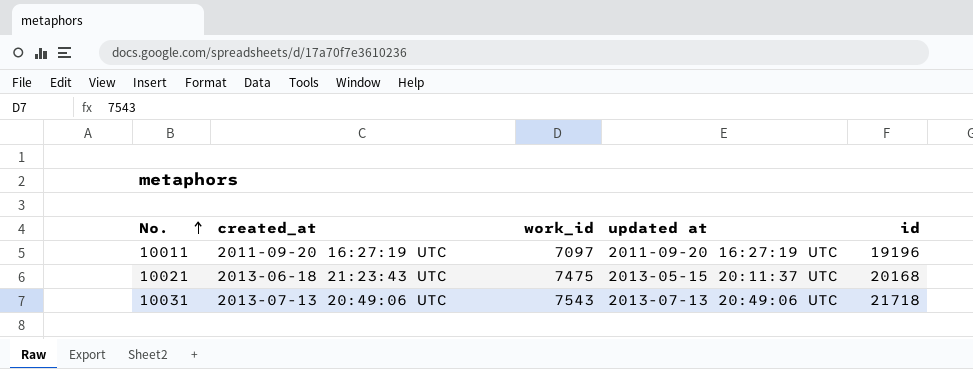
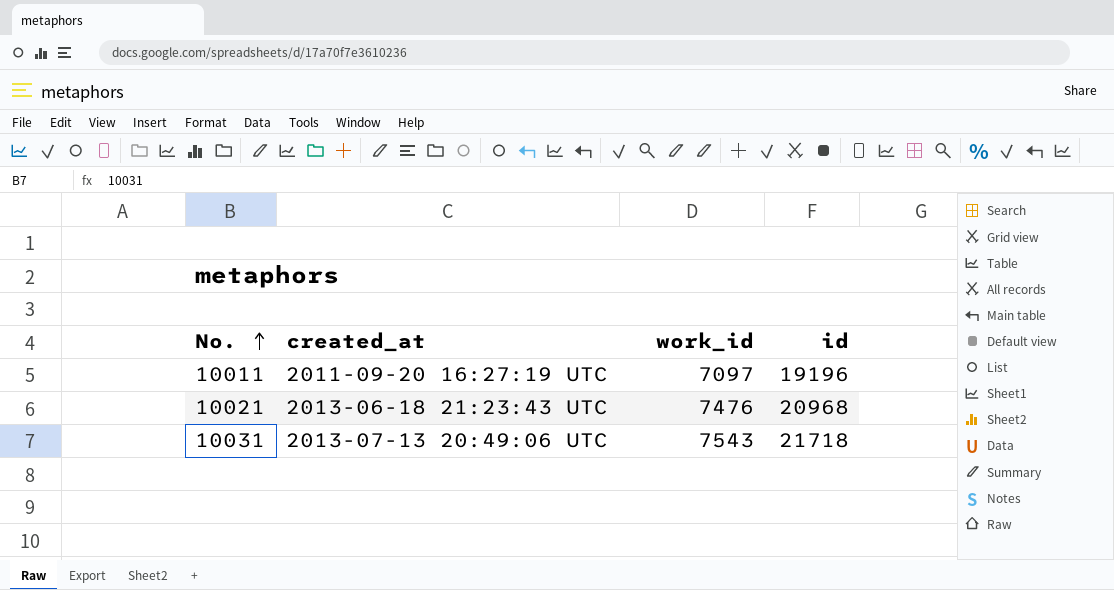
column updated at | position: 4 -> none
10021 | work_id: 7475 -> 7476
10021 | id: 20168 -> 20968

